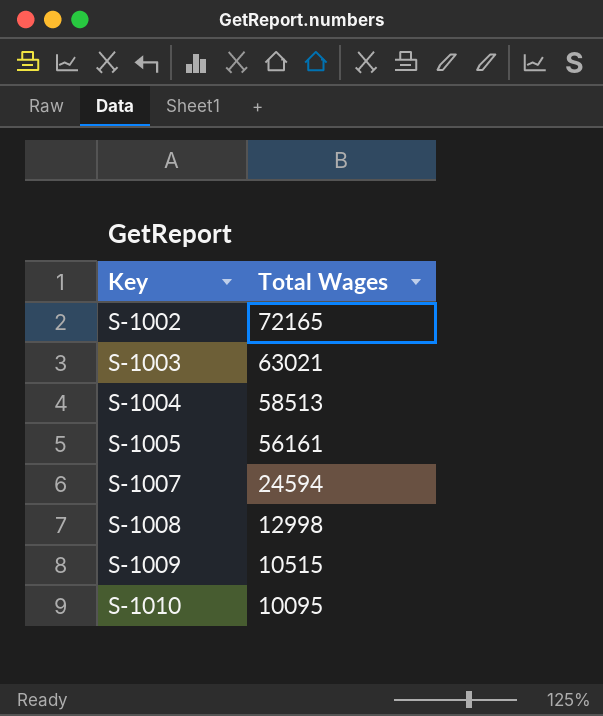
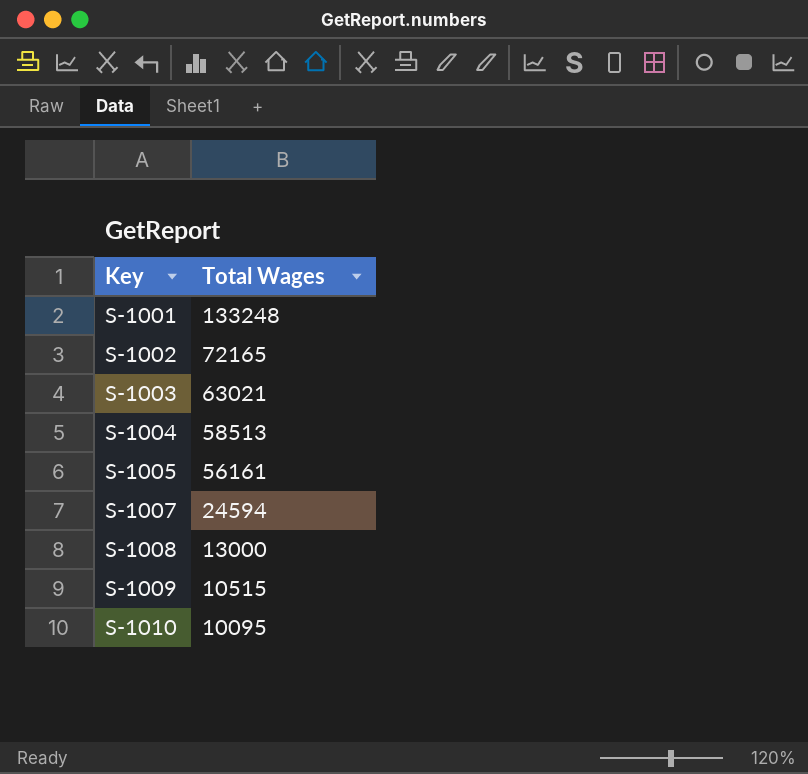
row S-1001: none -> 133248
S-1008 | Total Wages: 12998 -> 13000

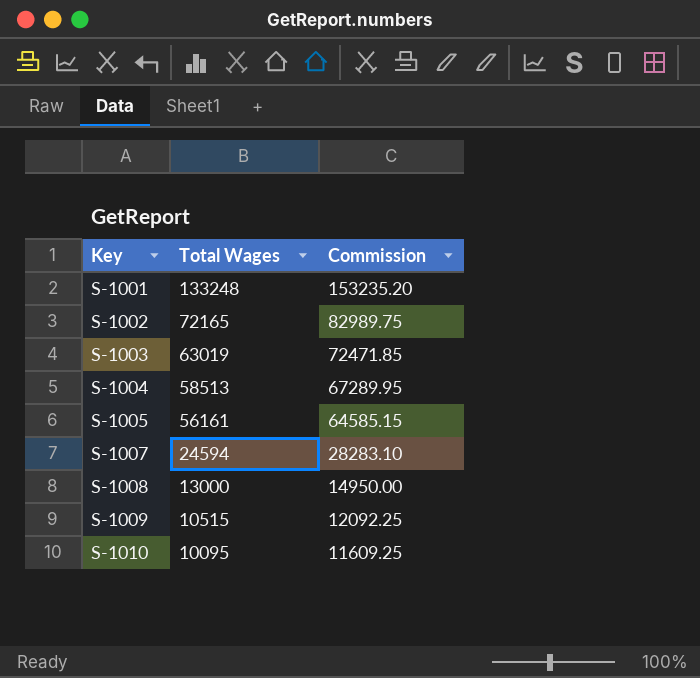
column Commission | formula: none -> [Total Wages] * 1.15
S-1003 | Total Wages: 63021 -> 63019

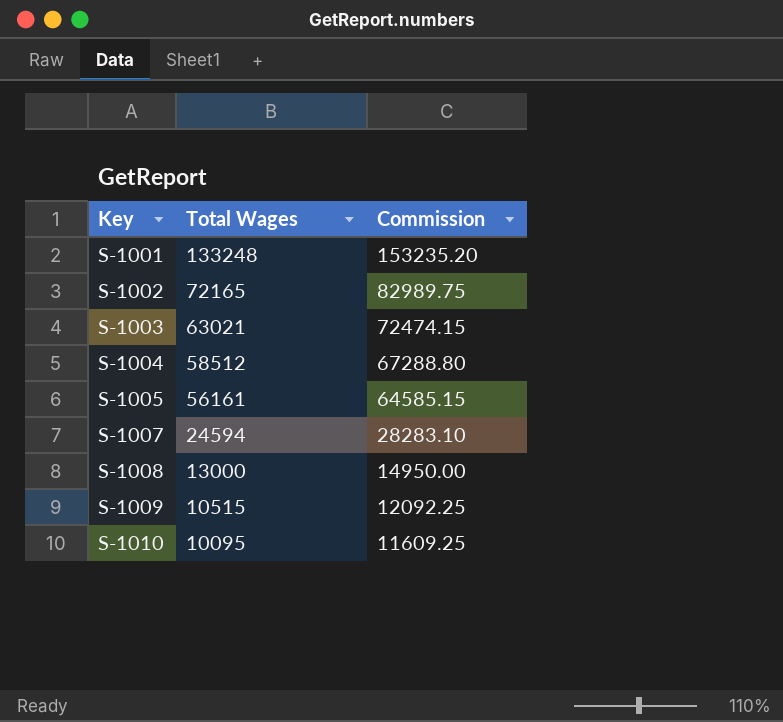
S-1003 | Total Wages: 63019 -> 63021
S-1003 | Commission: 72471.85 -> 72474.15
S-1004 | Total Wages: 58513 -> 58512
S-1004 | Commission: 67289.95 -> 67288.80

